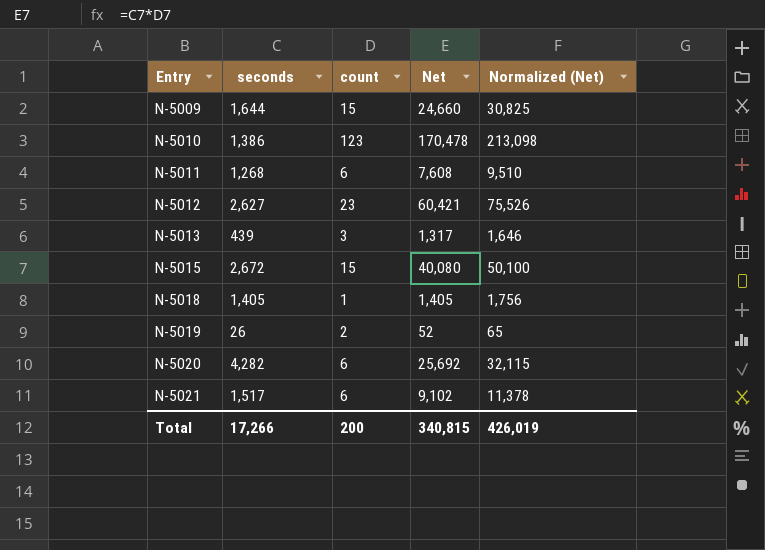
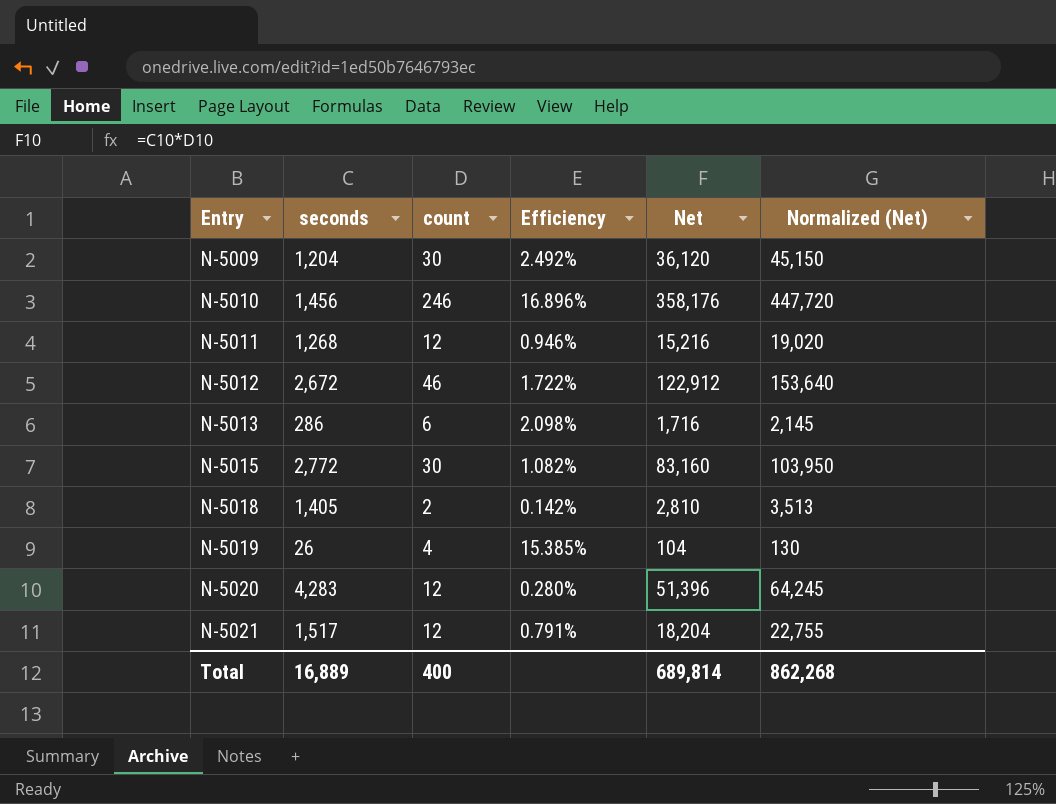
column Efficiency | formula: none -> [count] / [seconds]
N-5009 | seconds: 1,644 -> 1,204
N-5009 | count: 15 -> 30
N-5009 | Net: 24,660 -> 36,120
N-5009 | Normalized (Net): 30,825 -> 45,150
N-5010 | seconds: 1,386 -> 1,456
N-5010 | count: 123 -> 246
N-5010 | Net: 170,478 -> 358,176
N-5010 | Normalized (Net): 213,098 -> 447,720
N-5011 | count: 6 -> 12
N-5011 | Net: 7,608 -> 15,216
N-5011 | Normalized (Net): 9,510 -> 19,020
N-5012 | seconds: 2,627 -> 2,672
N-5012 | count: 23 -> 46
N-5012 | Net: 60,421 -> 122,912
N-5012 | Normalized (Net): 75,526 -> 153,640
N-5013 | seconds: 439 -> 286
N-5013 | count: 3 -> 6
N-5013 | Net: 1,317 -> 1,716
N-5013 | Normalized (Net): 1,646 -> 2,145
N-5015 | seconds: 2,672 -> 2,772
N-5015 | count: 15 -> 30
N-5015 | Net: 40,080 -> 83,160
N-5015 | Normalized (Net): 50,100 -> 103,950
N-5018 | count: 1 -> 2
N-5018 | Net: 1,405 -> 2,810
N-5018 | Normalized (Net): 1,756 -> 3,513
N-5019 | count: 2 -> 4
N-5019 | Net: 52 -> 104
N-5019 | Normalized (Net): 65 -> 130
N-5020 | seconds: 4,282 -> 4,283
N-5020 | count: 6 -> 12
N-5020 | Net: 25,692 -> 51,396
N-5020 | Normalized (Net): 32,115 -> 64,245
N-5021 | count: 6 -> 12
N-5021 | Net: 9,102 -> 18,204
N-5021 | Normalized (Net): 11,378 -> 22,755
Total | seconds: 17,266 -> 16,889
Total | count: 200 -> 400
Total | Net: 340,815 -> 689,814
Total | Normalized (Net): 426,019 -> 862,268

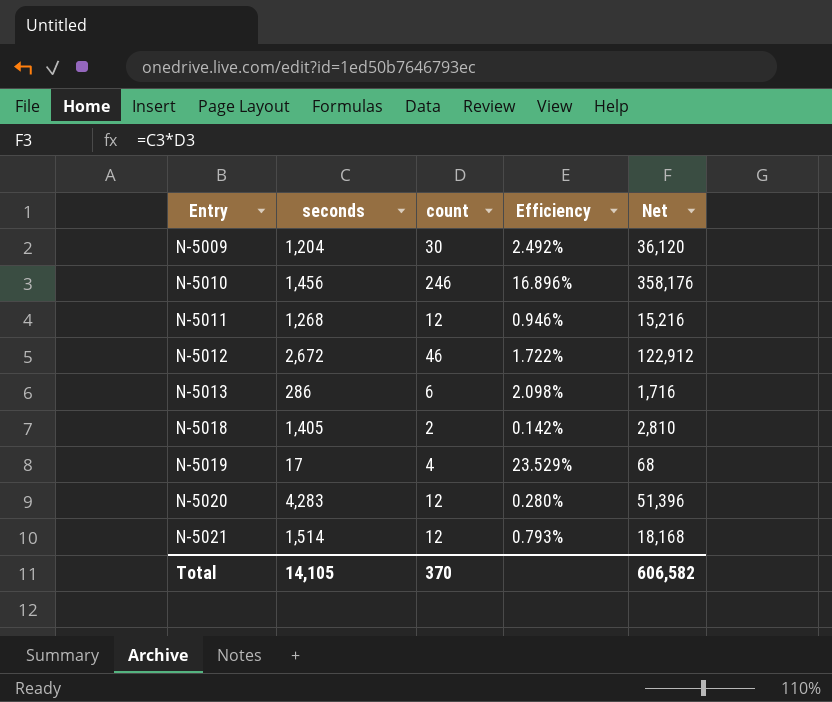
column Normalized (Net) | formula: [Net] * 1.25 -> none
row N-5015: 2,772 | 30 | 1.082% | 83,160 | 103,950 -> none
N-5019 | seconds: 26 -> 17
N-5019 | Efficiency: 15.385% -> 23.529%
N-5019 | Net: 104 -> 68
N-5021 | seconds: 1,517 -> 1,514
N-5021 | Efficiency: 0.791% -> 0.793%
N-5021 | Net: 18,204 -> 18,168
Total | seconds: 16,889 -> 14,105
Total | count: 400 -> 370
Total | Net: 689,814 -> 606,582

